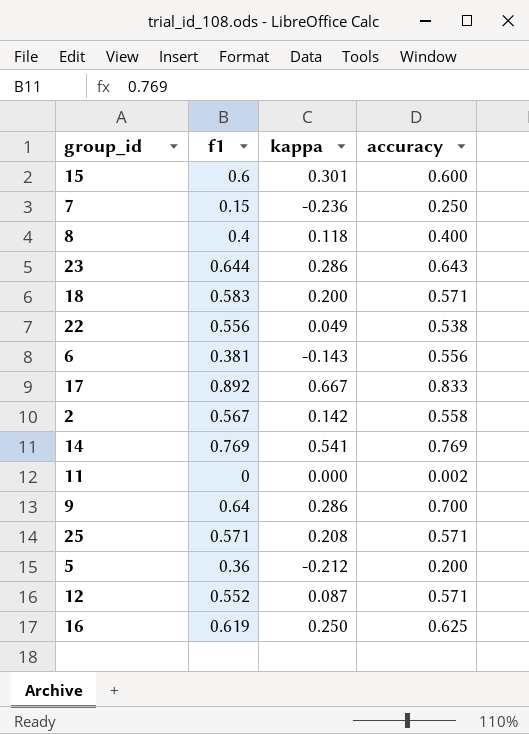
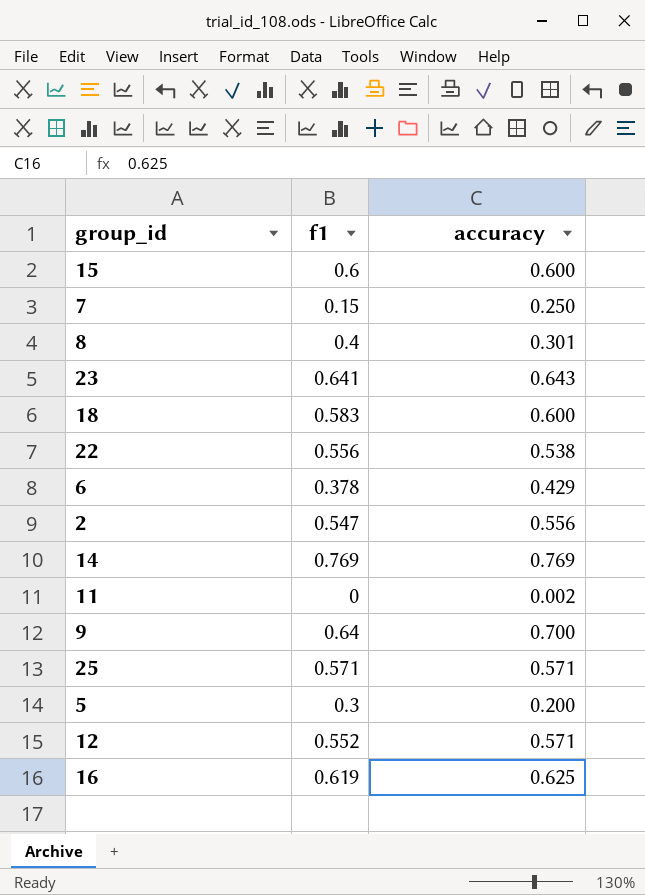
column kappa | position: 3 -> none
row 17: 0.892 | 0.667 | 0.833 -> none
8 | accuracy: 0.400 -> 0.301
23 | f1: 0.644 -> 0.641
18 | accuracy: 0.571 -> 0.600
6 | f1: 0.381 -> 0.378
6 | accuracy: 0.556 -> 0.429
2 | f1: 0.567 -> 0.547
2 | accuracy: 0.558 -> 0.556
5 | f1: 0.36 -> 0.3

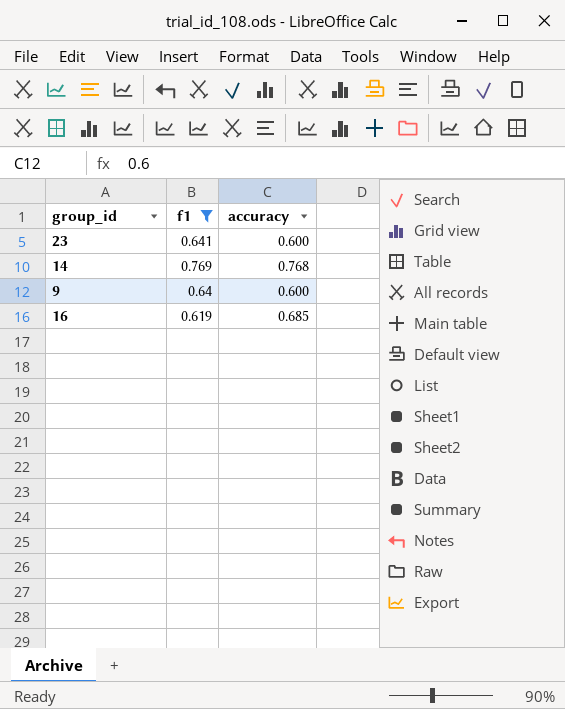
filter: none -> f1 >= 0.619
23 | accuracy: 0.643 -> 0.600
14 | accuracy: 0.769 -> 0.768
9 | accuracy: 0.700 -> 0.600
16 | accuracy: 0.625 -> 0.685

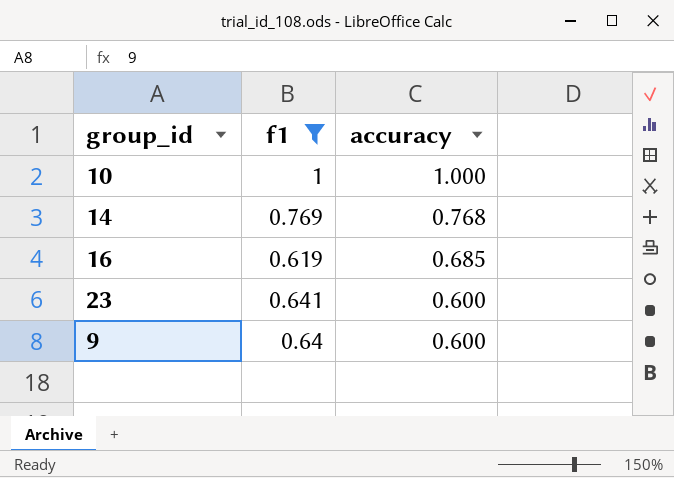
row order: none -> accuracy descending
row 10: none -> 1 | 1.000

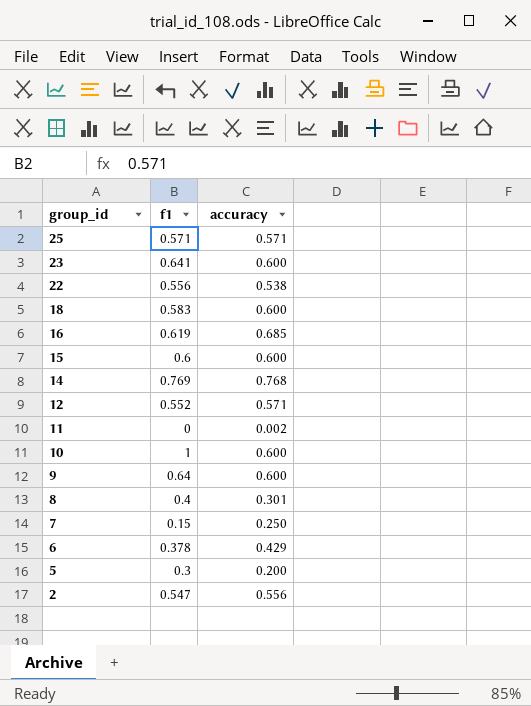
filter: f1 >= 0.619 -> none
row order: accuracy descending -> group_id descending
10 | accuracy: 1.000 -> 0.600

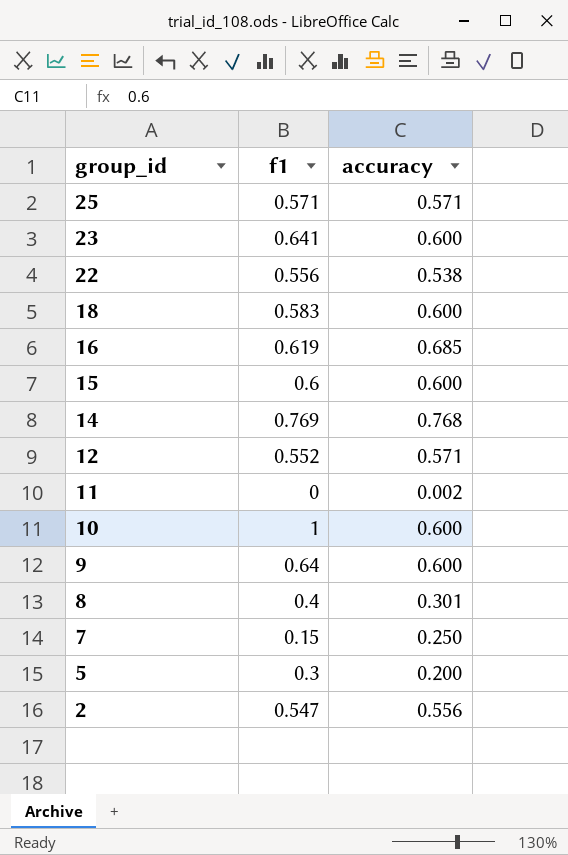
row 6: 0.378 | 0.429 -> none

